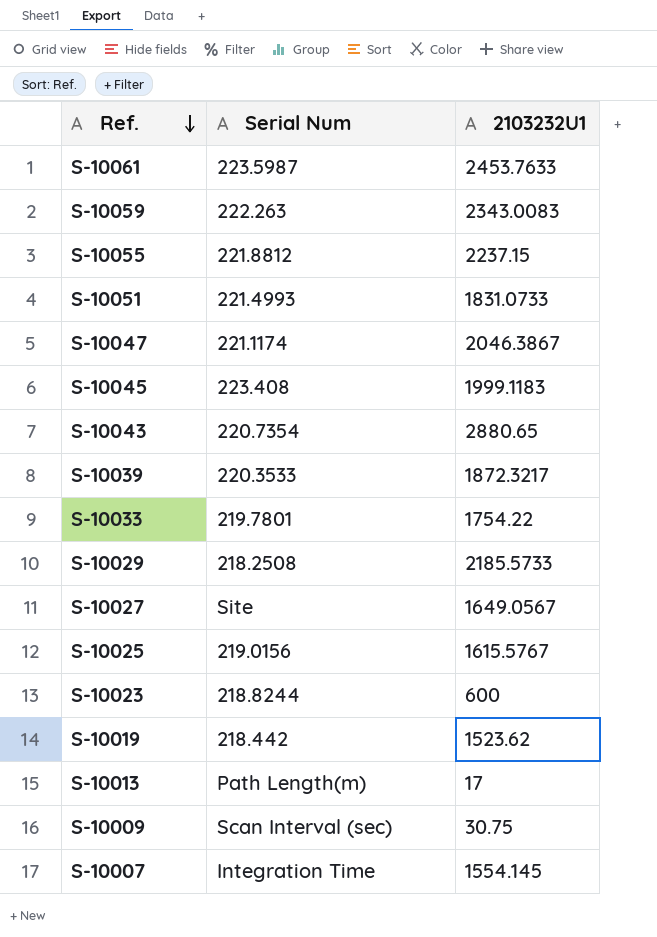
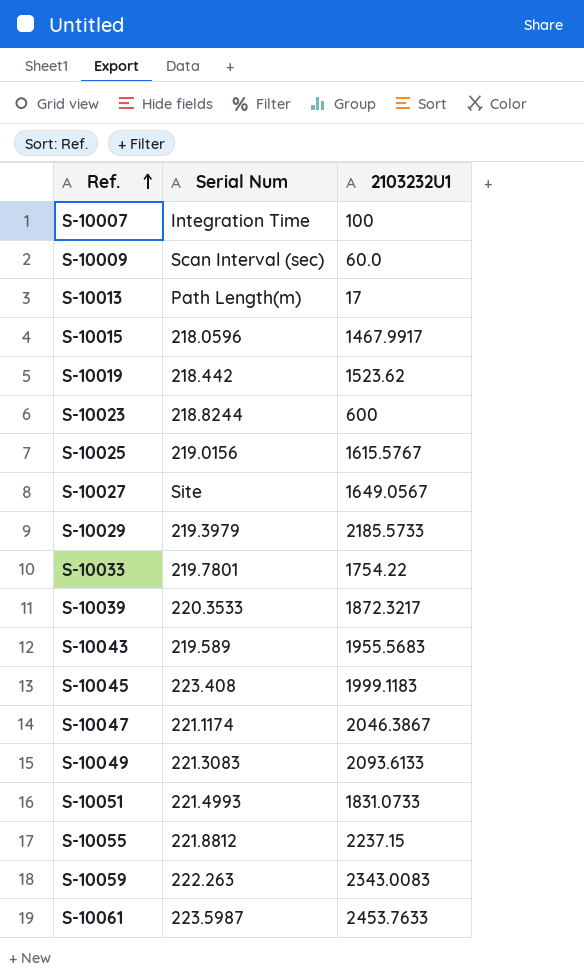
row order: Ref. descending -> Ref. ascending
S-10007 | 2103232U1: 1554.145 -> 100
S-10009 | 2103232U1: 30.75 -> 60.0
row S-10015: none -> 218.0596 | 1467.9917
S-10029 | Serial Num: 218.2508 -> 219.3979
S-10043 | Serial Num: 220.7354 -> 219.589
S-10043 | 2103232U1: 2880.65 -> 1955.5683
row S-10049: none -> 221.3083 | 2093.6133

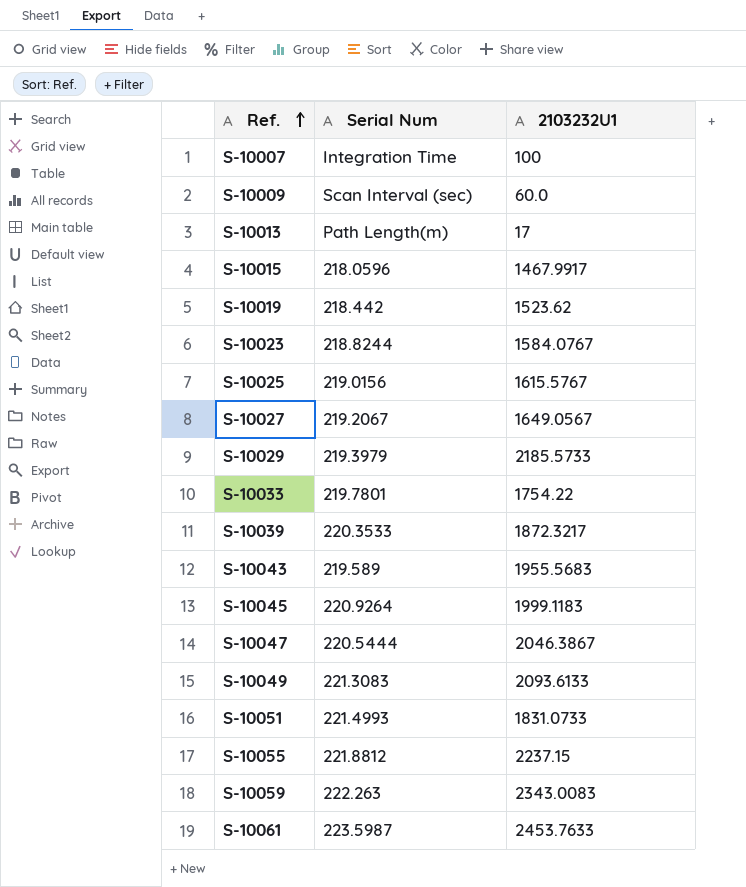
S-10023 | 2103232U1: 600 -> 1584.0767
S-10027 | Serial Num: Site -> 219.2067
S-10045 | Serial Num: 223.408 -> 220.9264
S-10047 | Serial Num: 221.1174 -> 220.5444

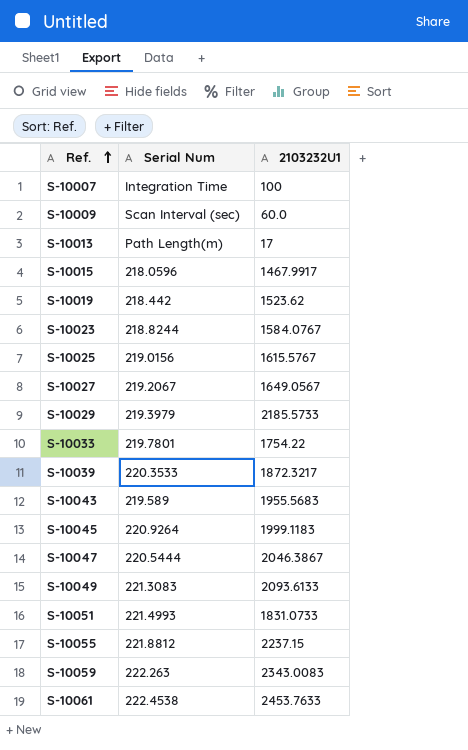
S-10061 | Serial Num: 223.5987 -> 222.4538

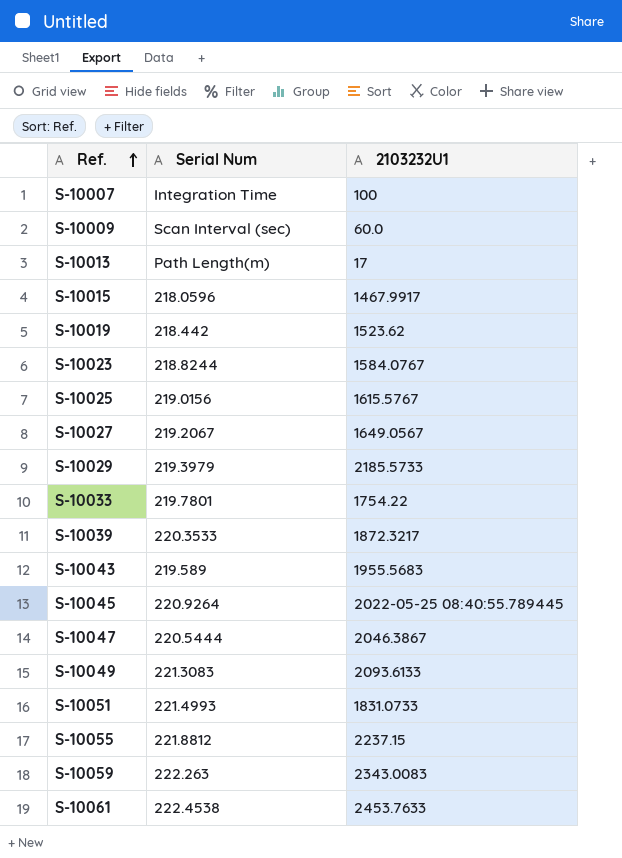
S-10045 | 2103232U1: 1999.1183 -> 2022-05-25 08:40:55.789445

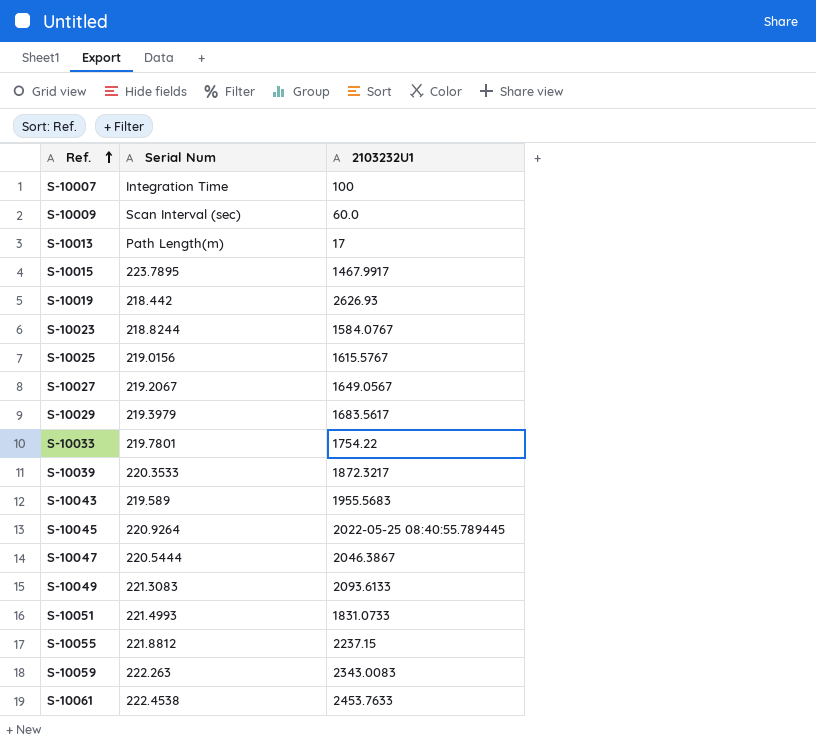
S-10015 | Serial Num: 218.0596 -> 223.7895
S-10019 | 2103232U1: 1523.62 -> 2626.93
S-10029 | 2103232U1: 2185.5733 -> 1683.5617

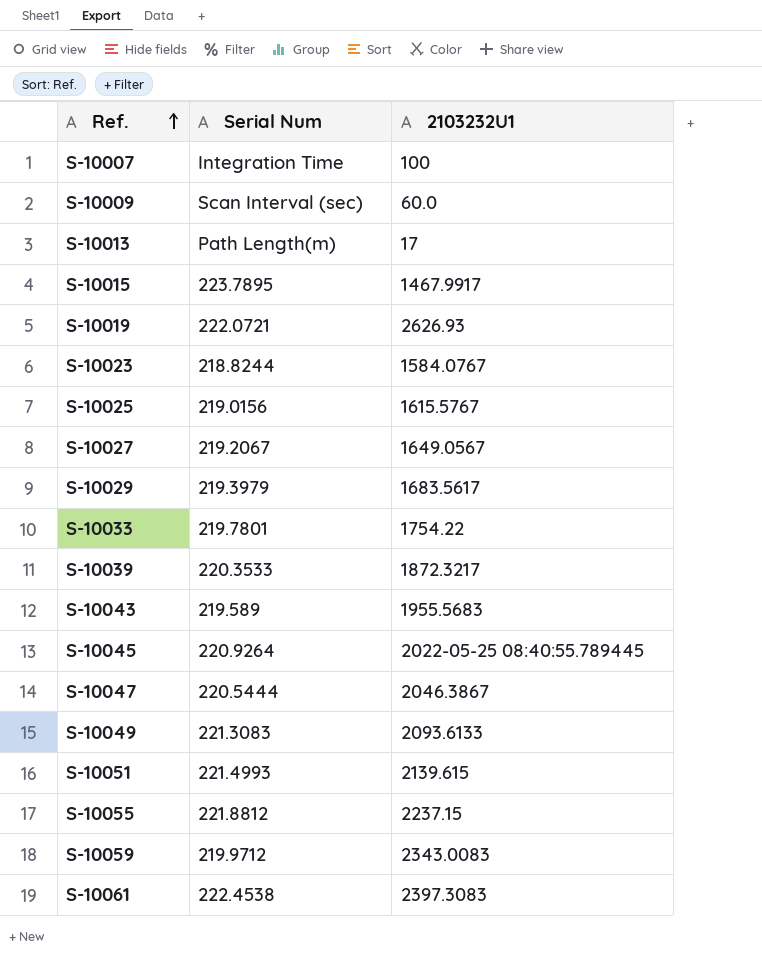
S-10019 | Serial Num: 218.442 -> 222.0721
S-10051 | 2103232U1: 1831.0733 -> 2139.615
S-10059 | Serial Num: 222.263 -> 219.9712
S-10061 | 2103232U1: 2453.7633 -> 2397.3083

